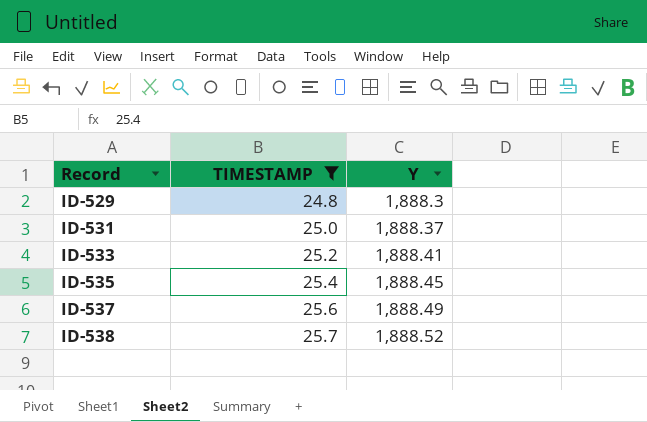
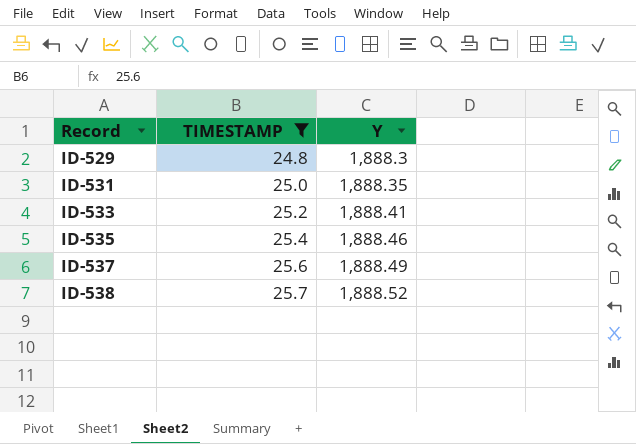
ID-531 | Y: 1,888.37 -> 1,888.35
ID-535 | Y: 1,888.45 -> 1,888.46

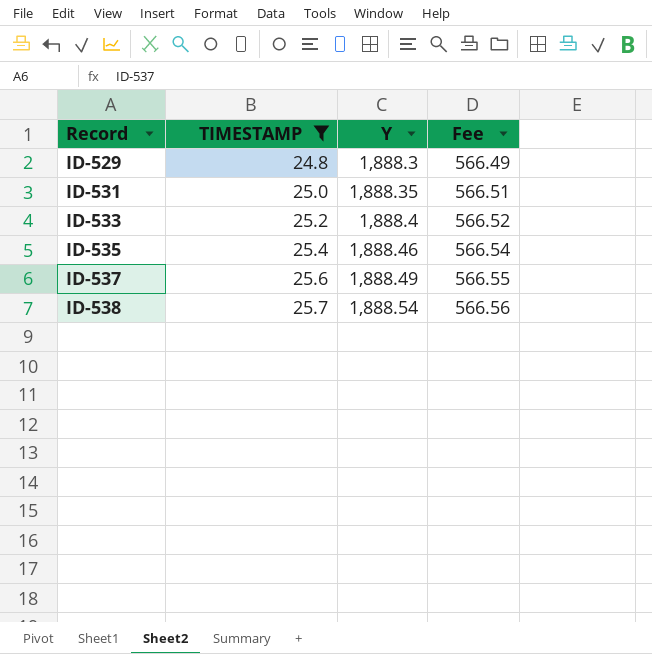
column Fee | formula: none -> [Y] * 0.3
ID-533 | Y: 1,888.41 -> 1,888.4
ID-538 | Y: 1,888.52 -> 1,888.54

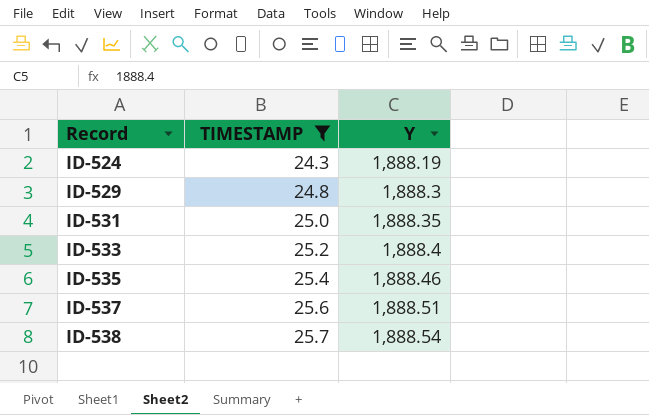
column Fee | formula: [Y] * 0.3 -> none
row ID-524: none -> 24.3 | 1,888.19
ID-537 | Y: 1,888.49 -> 1,888.51

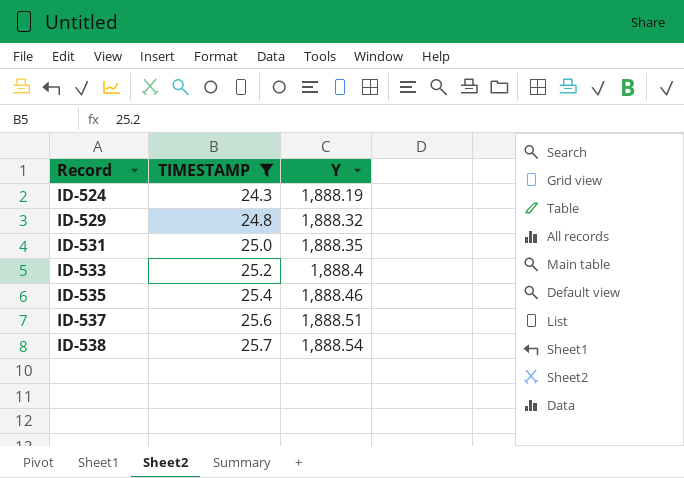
ID-529 | Y: 1,888.3 -> 1,888.32

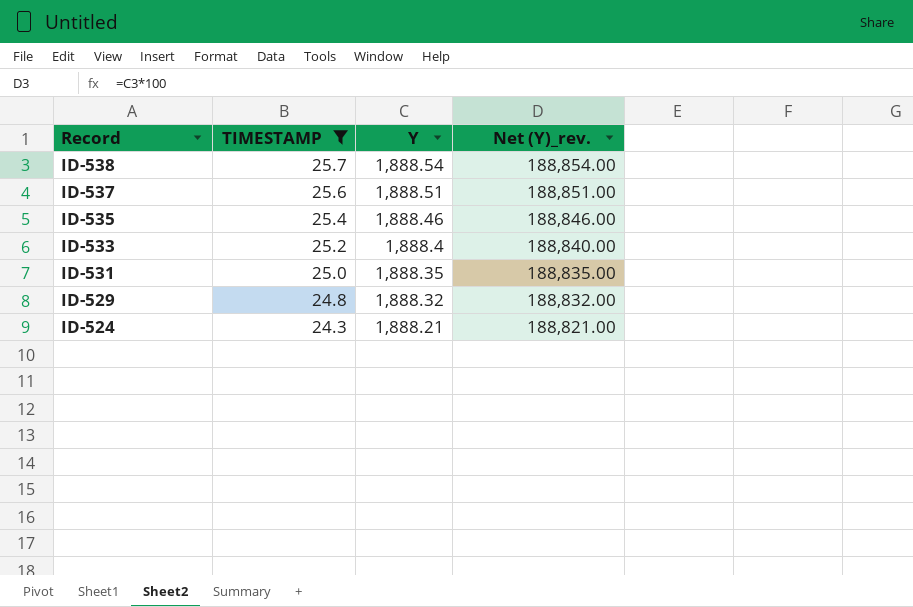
row order: Record ascending -> Record descending
column Net (Y)_rev. | formula: none -> [Y] * 100
ID-524 | Y: 1,888.19 -> 1,888.21

